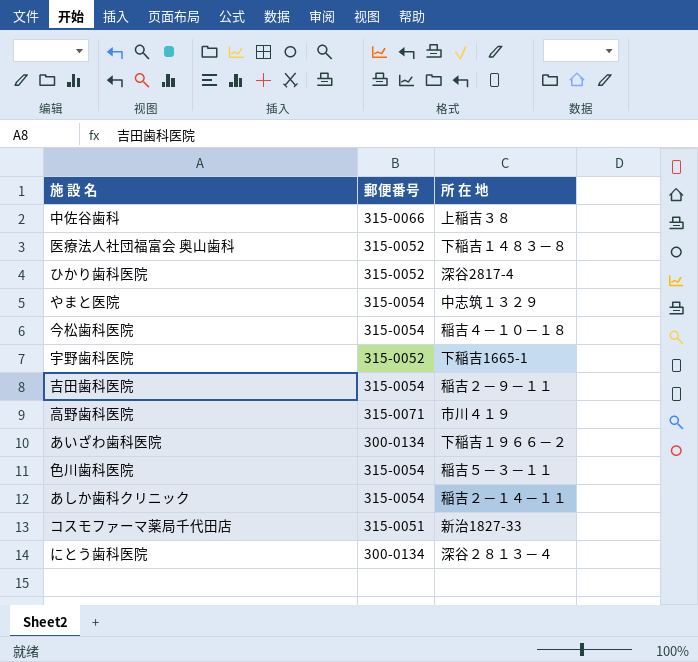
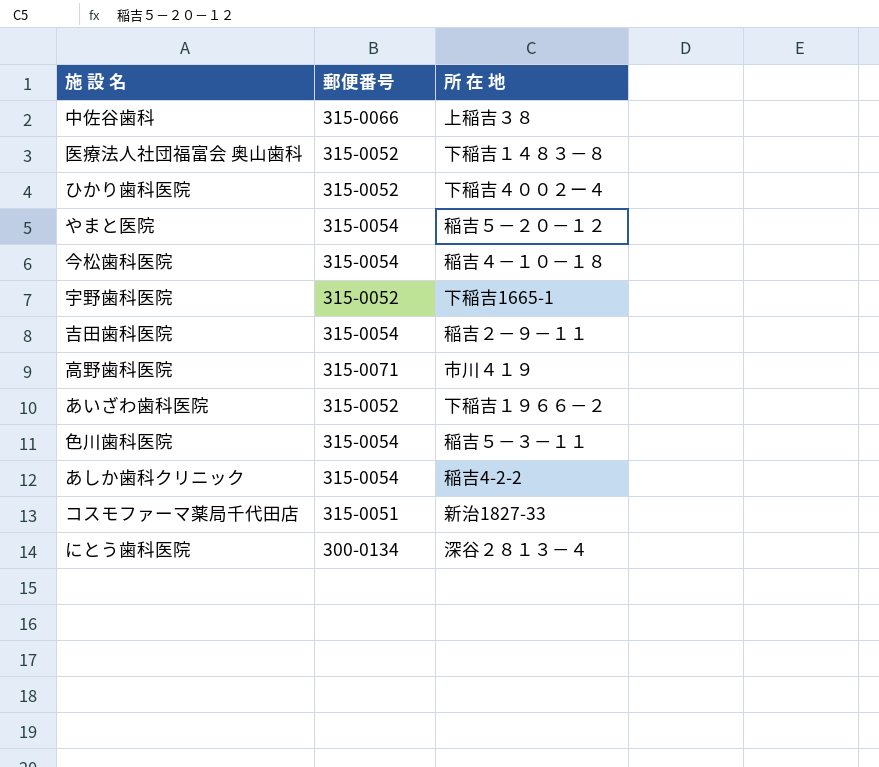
ひかり歯科医院 | 所 在 地: 深谷2817-4 -> 下稲吉４００２ー４
やまと医院 | 所 在 地: 中志筑１３２９ -> 稲吉５－２０－１２
あいざわ歯科医院 | 郵便番号: 300-0134 -> 315-0052
あしか歯科クリニック | 所 在 地: 稲吉２－１４－１１ -> 稲吉4-2-2

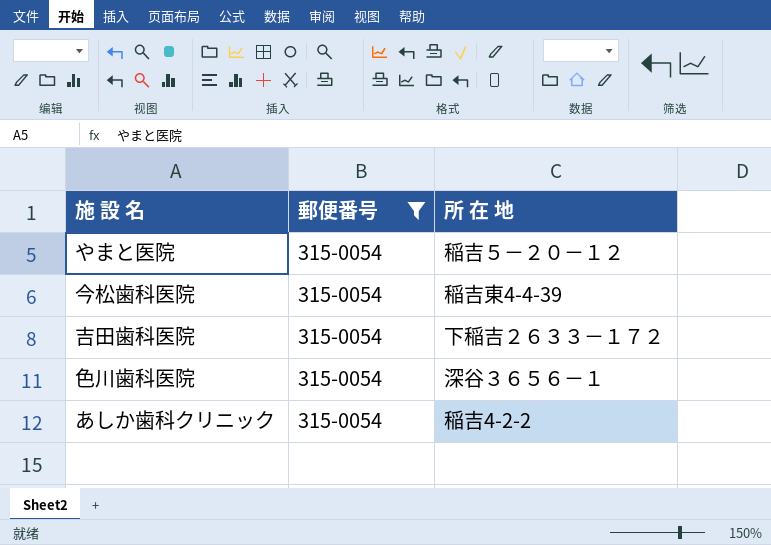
filter: none -> 郵便番号 = 315-0054
今松歯科医院 | 所 在 地: 稲吉４－１０－１８ -> 稲吉東4-4-39
吉田歯科医院 | 所 在 地: 稲吉２－９－１１ -> 下稲吉２６３３－１７２
色川歯科医院 | 所 在 地: 稲吉５－３－１１ -> 深谷３６５６－１

